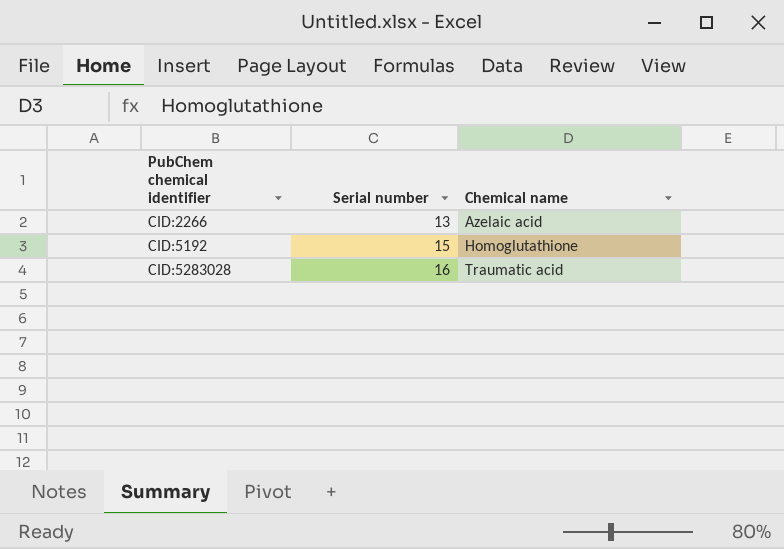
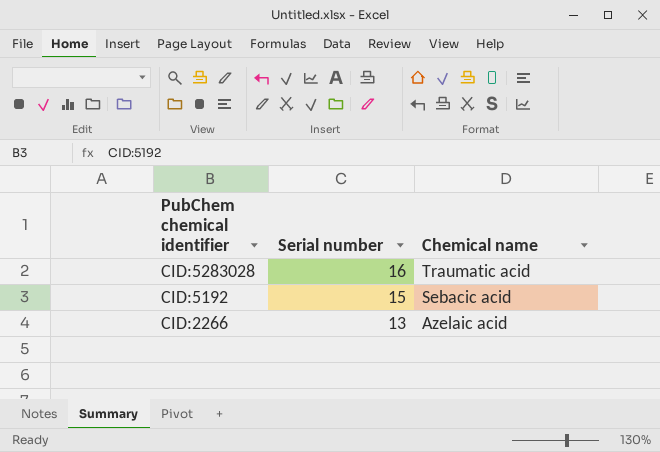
row order: PubChem chemical identifier ascending -> PubChem chemical identifier descending
CID:5192 | Chemical name: Homoglutathione -> Sebacic acid

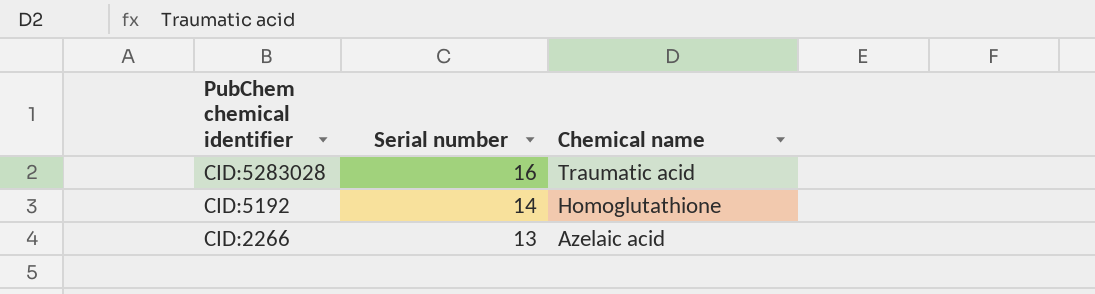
CID:5192 | Serial number: 15 -> 14
CID:5192 | Chemical name: Sebacic acid -> Homoglutathione

